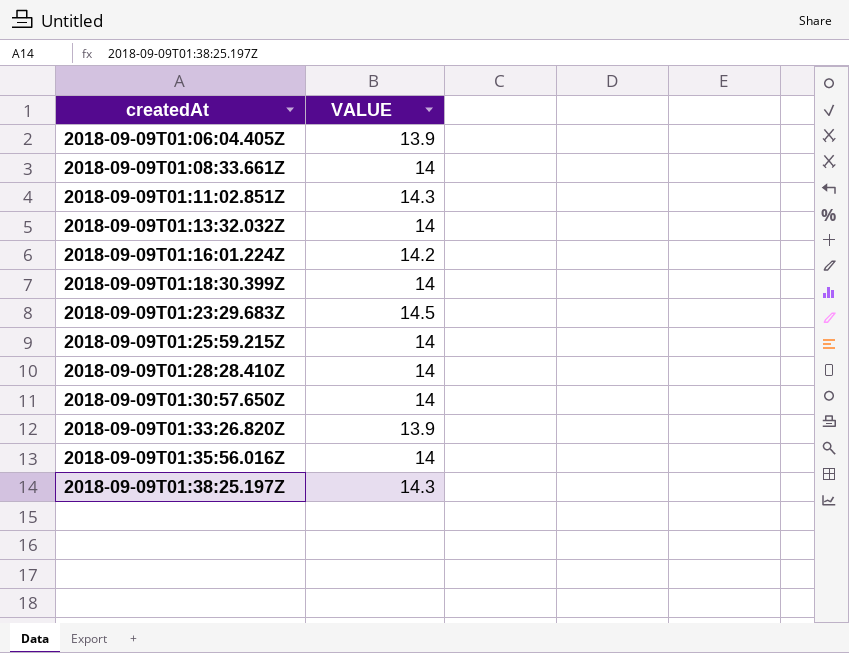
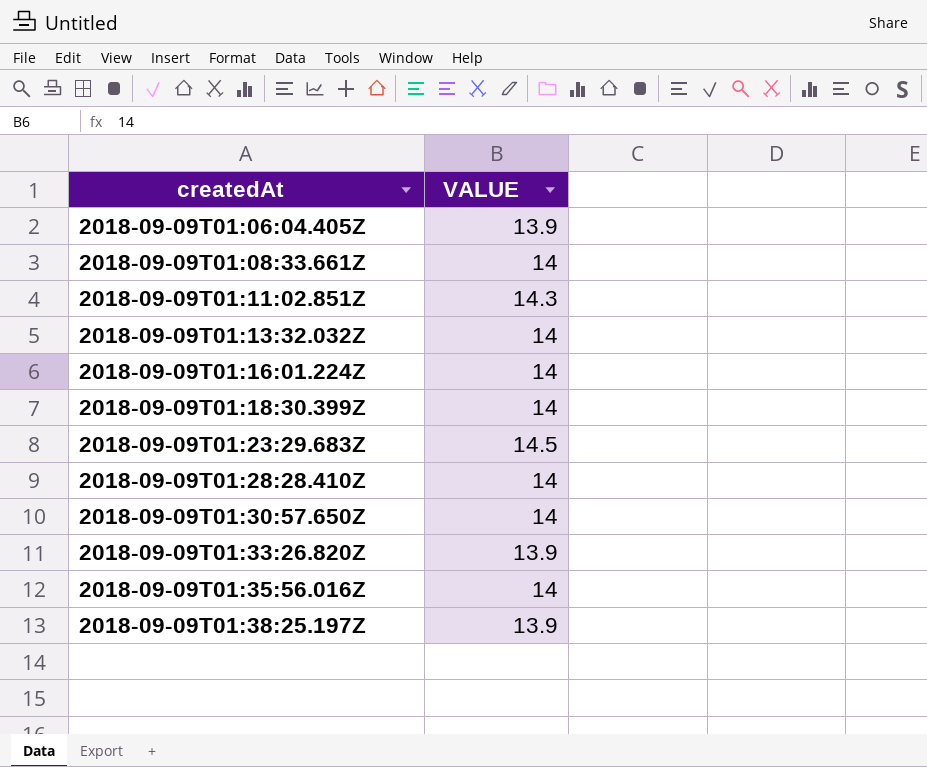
row 2018-09-09T01:25:59.215Z: 14 -> none
2018-09-09T01:16:01.224Z | VALUE: 14.2 -> 14
2018-09-09T01:38:25.197Z | VALUE: 14.3 -> 13.9

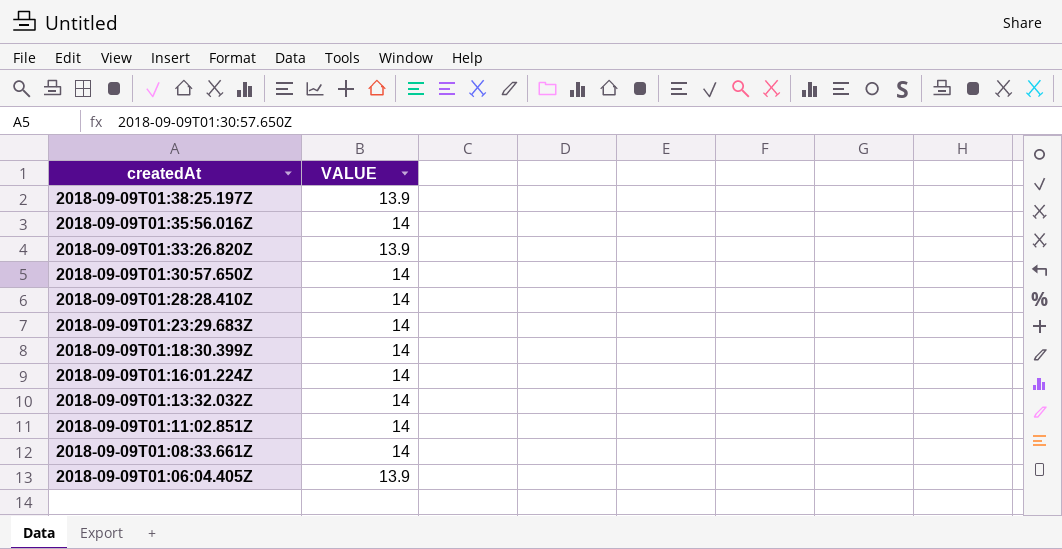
row order: createdAt ascending -> createdAt descending
2018-09-09T01:23:29.683Z | VALUE: 14.5 -> 14
2018-09-09T01:11:02.851Z | VALUE: 14.3 -> 14

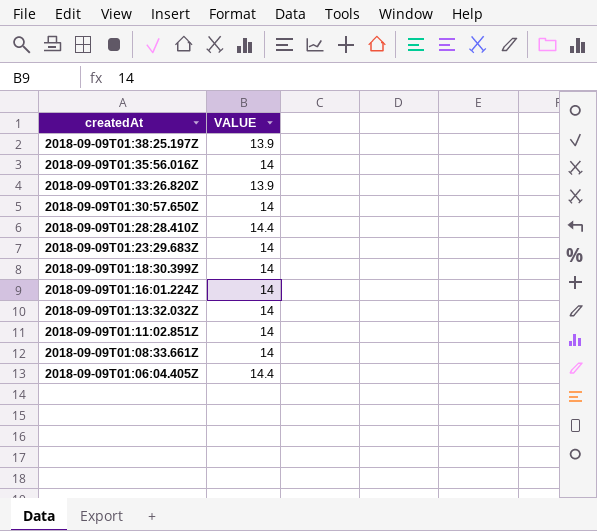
2018-09-09T01:28:28.410Z | VALUE: 14 -> 14.4
2018-09-09T01:06:04.405Z | VALUE: 13.9 -> 14.4

